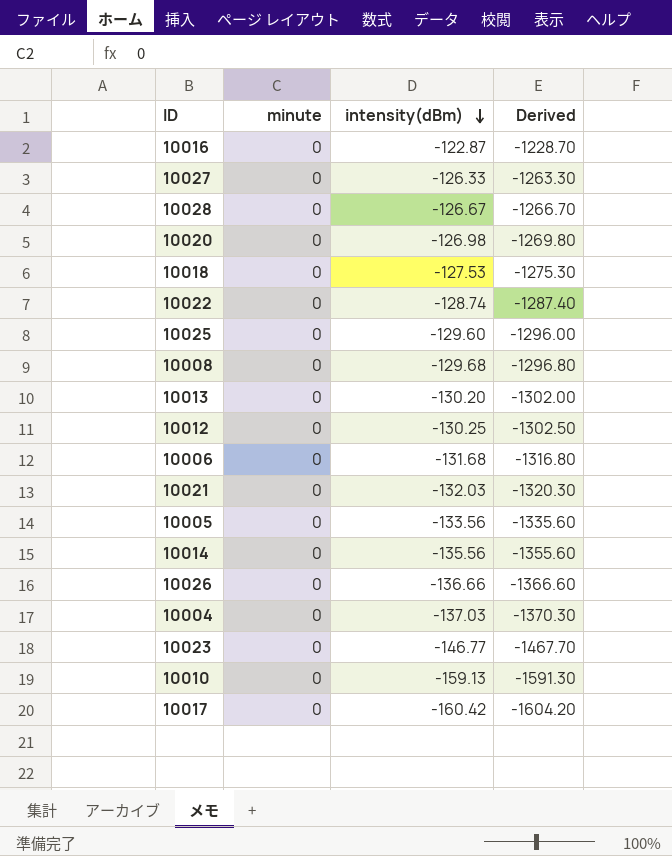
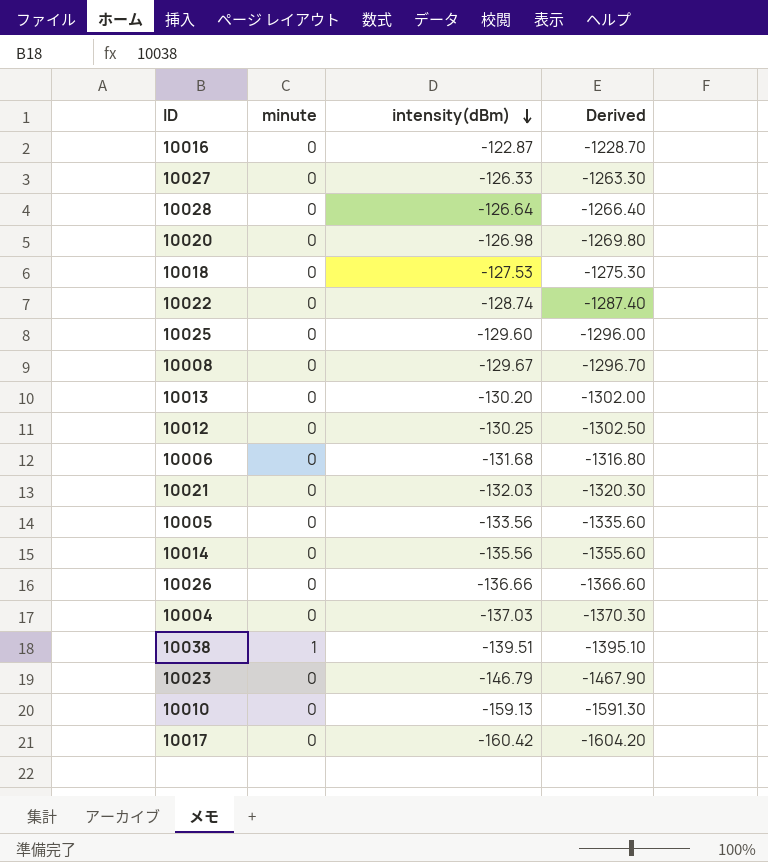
10028 | intensity(dBm): -126.67 -> -126.64
10028 | Derived: -1266.70 -> -1266.40
10008 | intensity(dBm): -129.68 -> -129.67
10008 | Derived: -1296.80 -> -1296.70
row 10038: none -> 1 | -139.51 | -1395.10
10023 | intensity(dBm): -146.77 -> -146.79
10023 | Derived: -1467.70 -> -1467.90

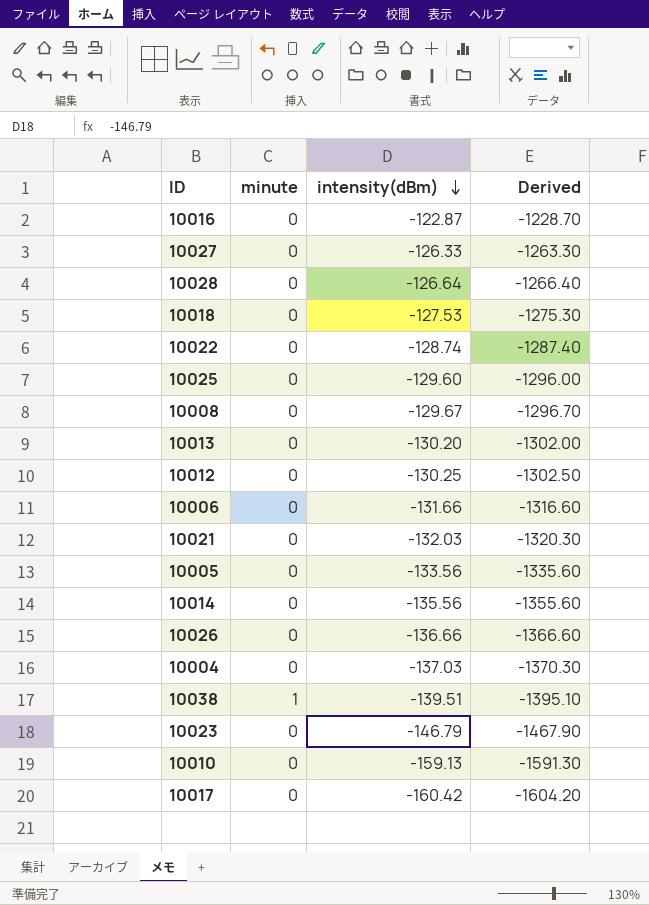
row 10020: 0 | -126.98 | -1269.80 -> none
10006 | intensity(dBm): -131.68 -> -131.66
10006 | Derived: -1316.80 -> -1316.60

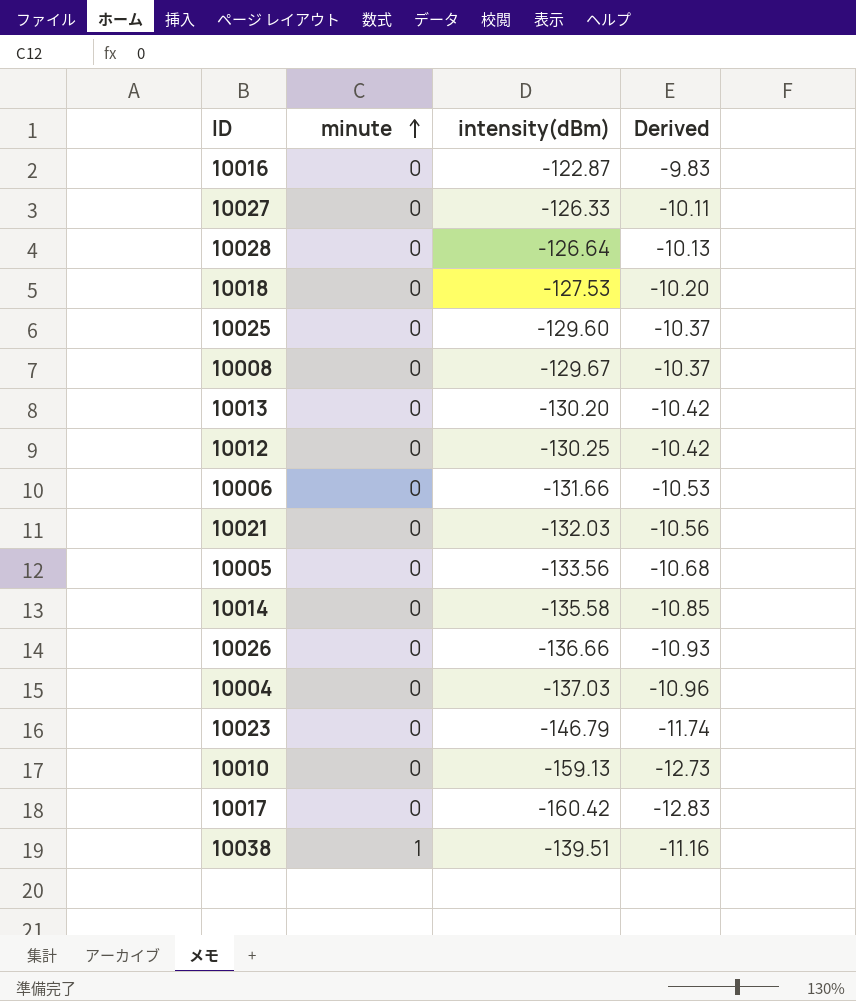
row order: intensity(dBm) descending -> minute ascending
column Derived | formula: [intensity(dBm)] * 10 -> [intensity(dBm)] * 0.08
row 10022: 0 | -128.74 | -1287.40 -> none
10014 | intensity(dBm): -135.56 -> -135.58

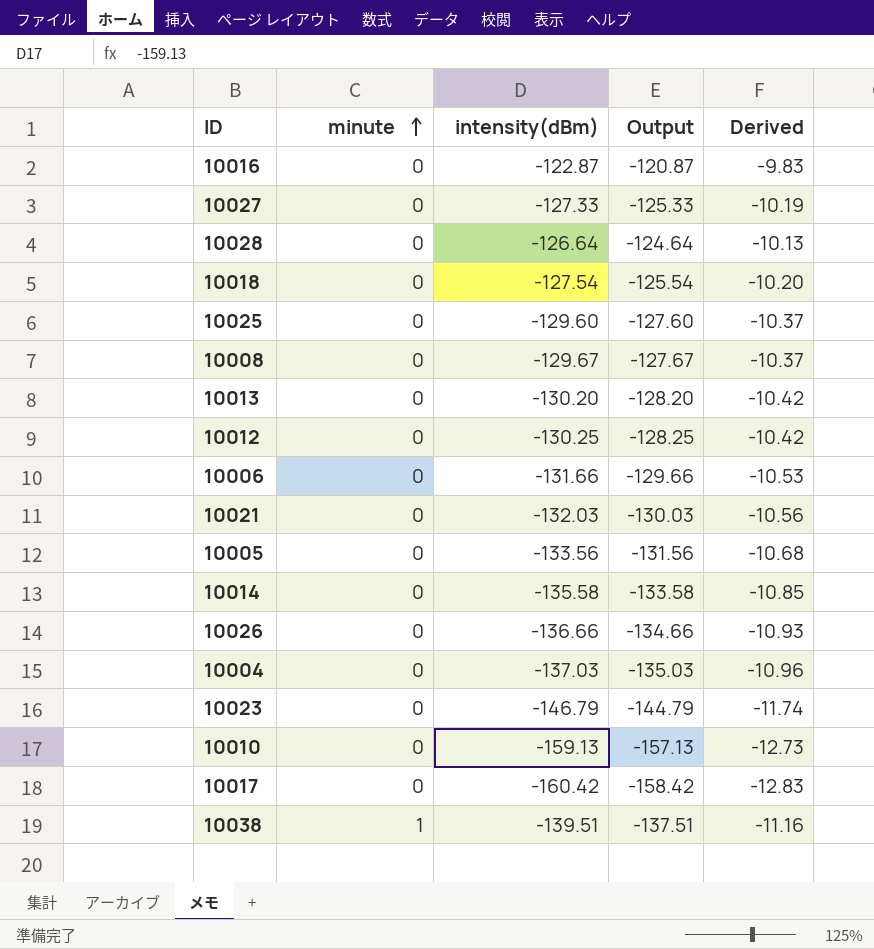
column Output | formula: none -> [intensity(dBm)] + 2
10027 | intensity(dBm): -126.33 -> -127.33
10027 | Derived: -10.11 -> -10.19
10018 | intensity(dBm): -127.53 -> -127.54

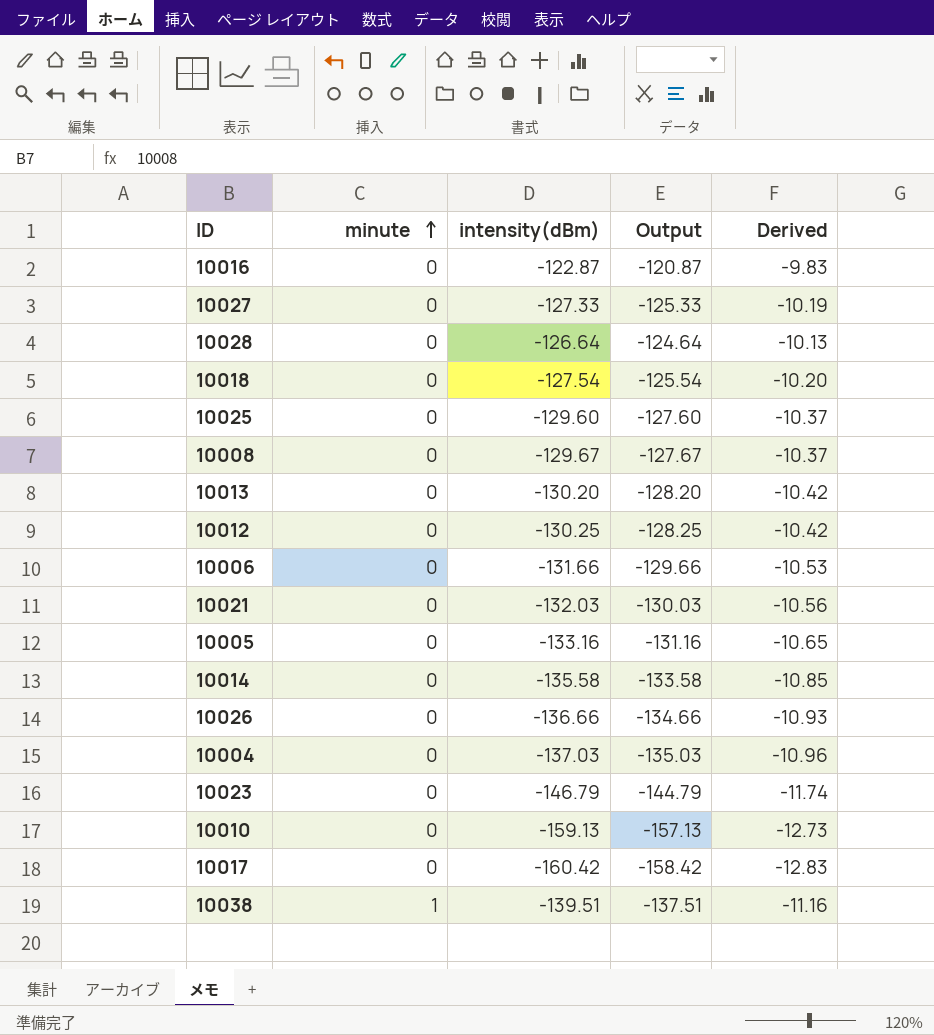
10005 | intensity(dBm): -133.56 -> -133.16
10005 | Output: -131.56 -> -131.16
10005 | Derived: -10.68 -> -10.65

